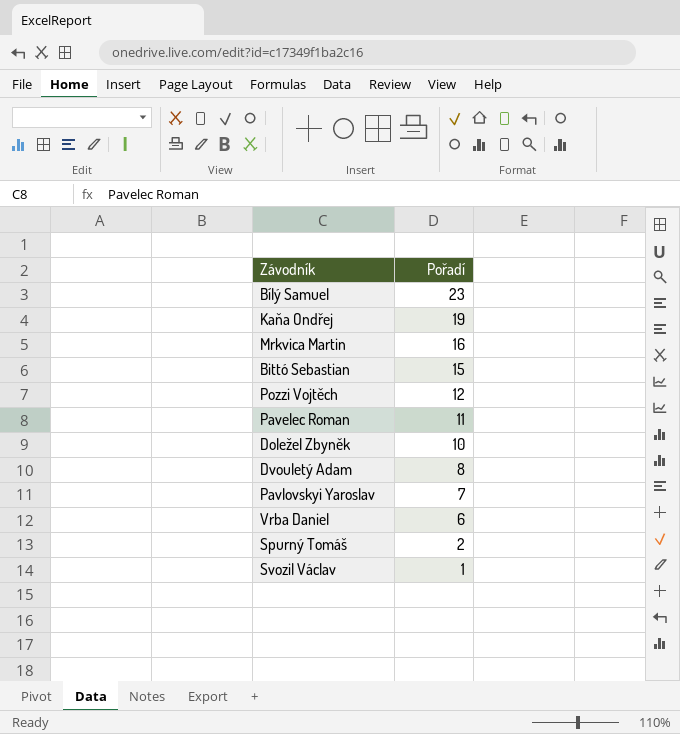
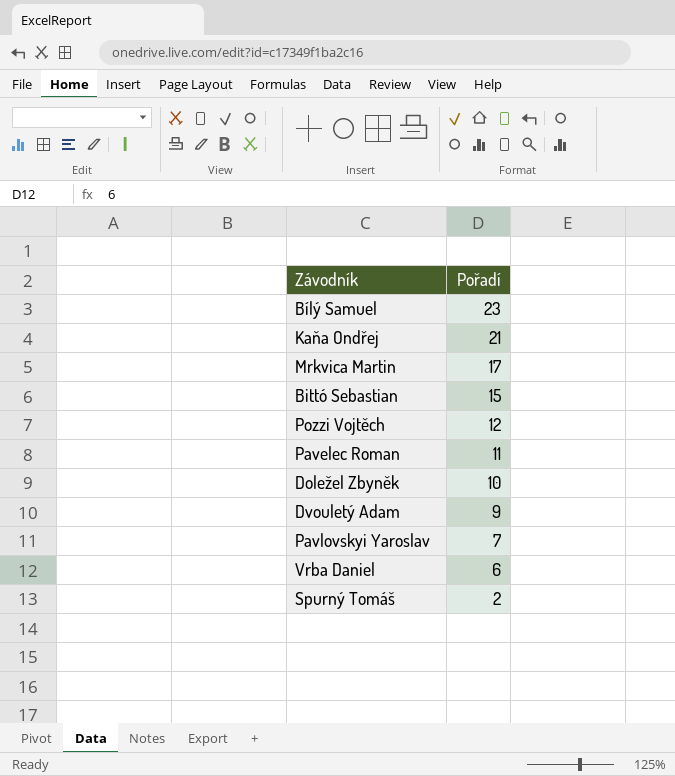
row Svozil Václav: 1 -> none
Kaňa Ondřej | Pořadí: 19 -> 21
Mrkvica Martin | Pořadí: 16 -> 17
Dvouletý Adam | Pořadí: 8 -> 9

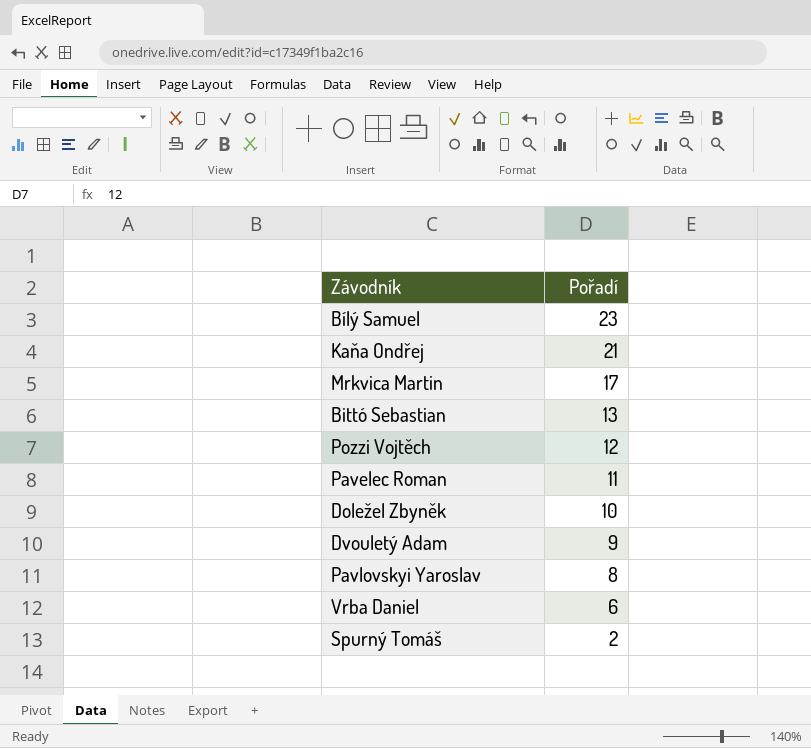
Bittó Sebastian | Pořadí: 15 -> 13
Pavlovskyi Yaroslav | Pořadí: 7 -> 8

